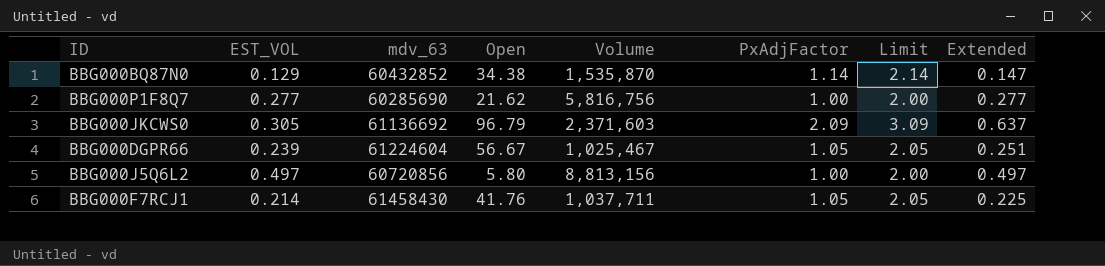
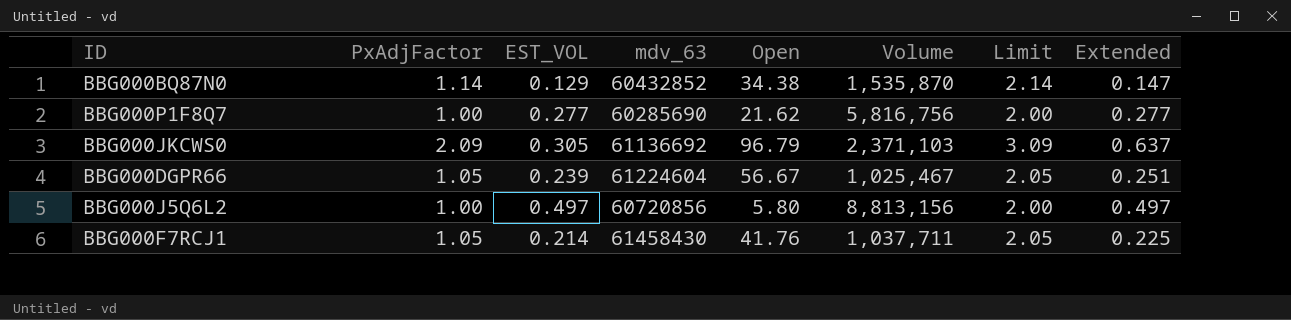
column PxAdjFactor | position: 6 -> 2
BBG000JKCWS0 | Volume: 2,371,603 -> 2,371,103

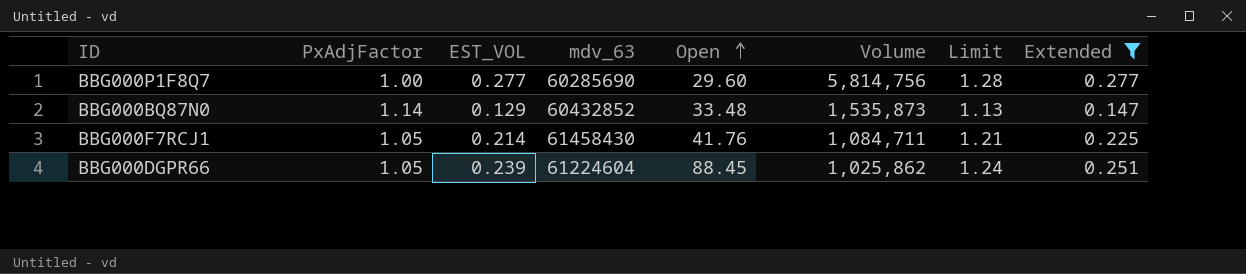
filter: none -> Extended <= 0.277
row order: none -> Open ascending
column Limit | formula: [PxAdjFactor] + 1 -> [EST_VOL] + 1
BBG000P1F8Q7 | Open: 21.62 -> 29.60
BBG000P1F8Q7 | Volume: 5,816,756 -> 5,814,756
BBG000BQ87N0 | Open: 34.38 -> 33.48
BBG000BQ87N0 | Volume: 1,535,870 -> 1,535,873
BBG000F7RCJ1 | Volume: 1,037,711 -> 1,084,711
BBG000DGPR66 | Open: 56.67 -> 88.45
BBG000DGPR66 | Volume: 1,025,467 -> 1,025,862

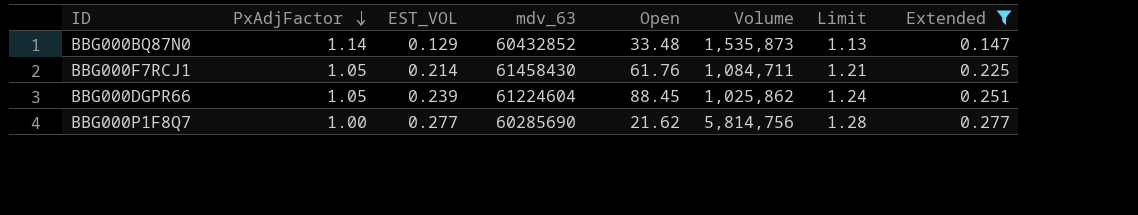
row order: Open ascending -> PxAdjFactor descending
BBG000F7RCJ1 | Open: 41.76 -> 61.76
BBG000P1F8Q7 | Open: 29.60 -> 21.62

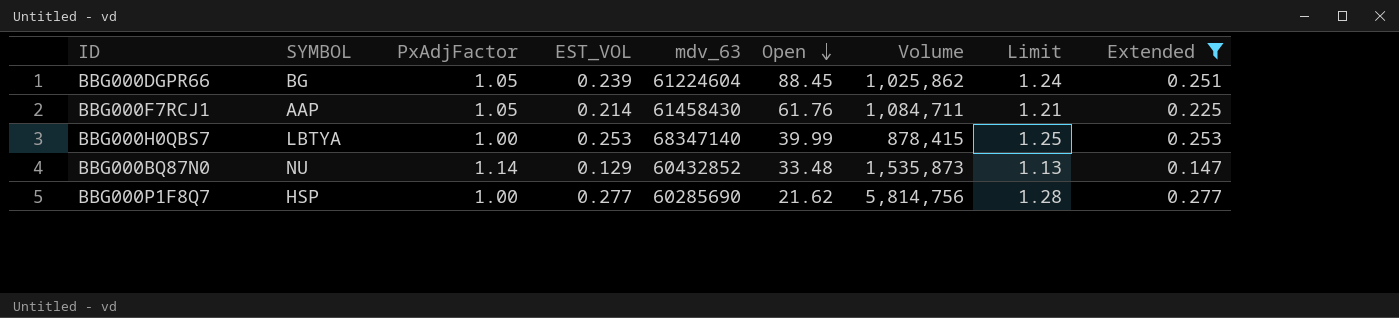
row order: PxAdjFactor descending -> Open descending
column SYMBOL | position: none -> 2
row BBG000H0QBS7: none -> LBTYA | 1.00 | 0.253 | 68347140 | 39.99 | 878,415 | 1.25 | 0.253

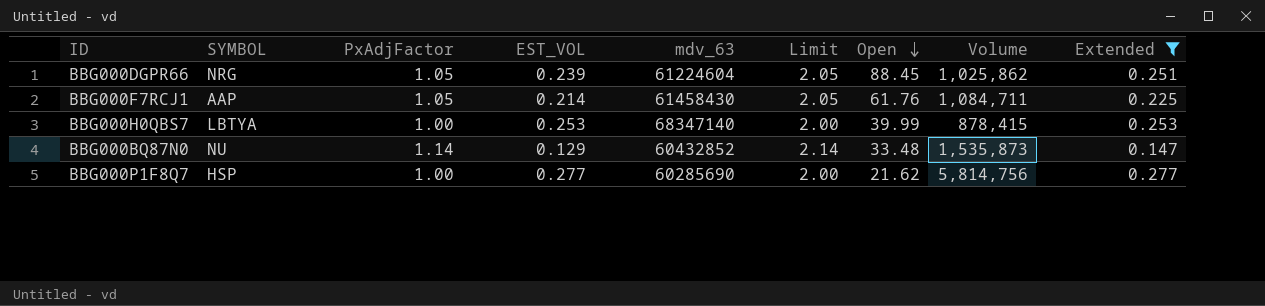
column Limit | formula: [EST_VOL] + 1 -> [PxAdjFactor] + 1
column Limit | position: 8 -> 6
BBG000DGPR66 | SYMBOL: BG -> NRG

